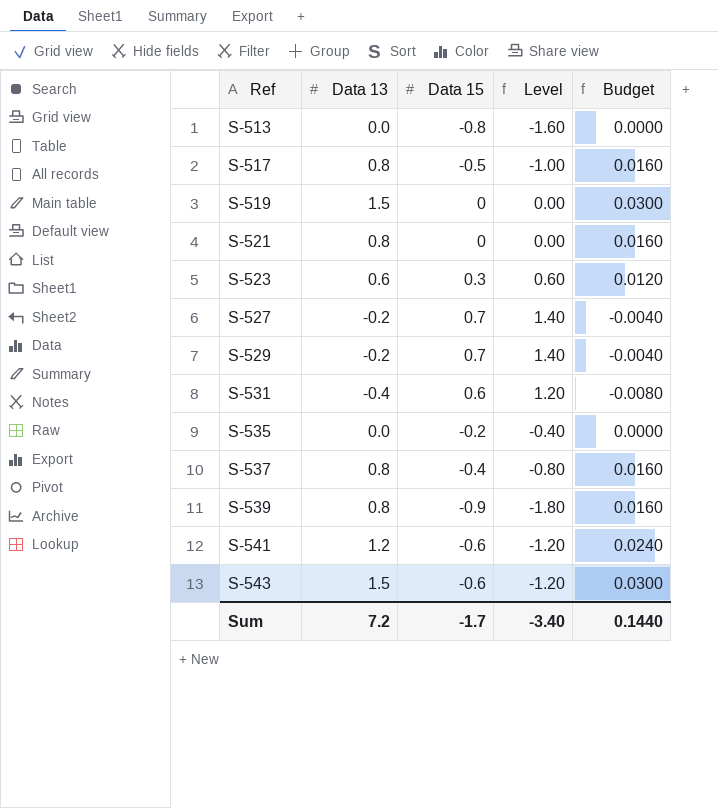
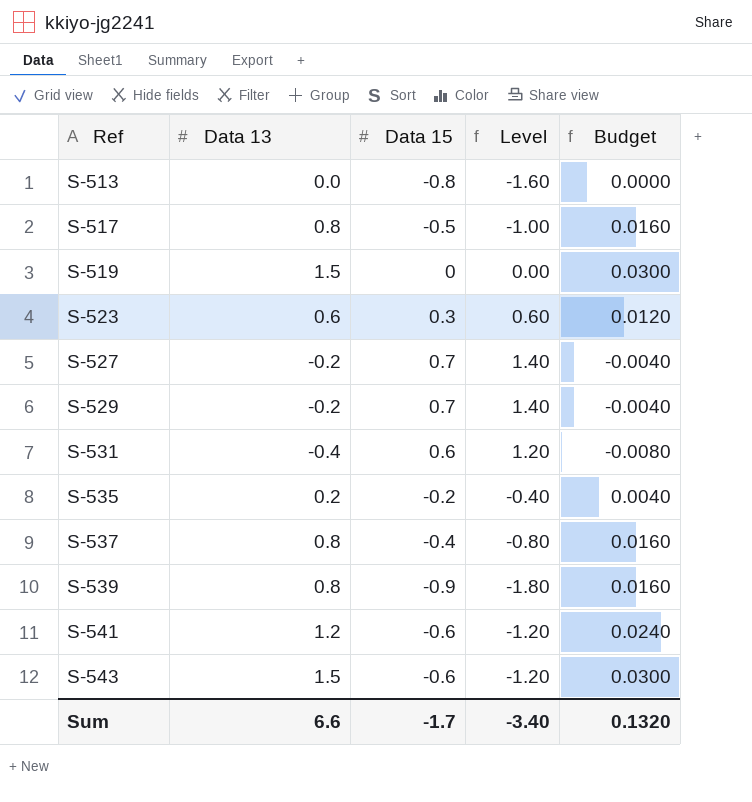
row S-521: 0.8 | 0 | 0.00 | 0.0160 -> none
S-535 | Data 13: 0.0 -> 0.2
S-535 | Budget: 0.0000 -> 0.0040
Sum | Data 13: 7.2 -> 6.6
Sum | Budget: 0.1440 -> 0.1320

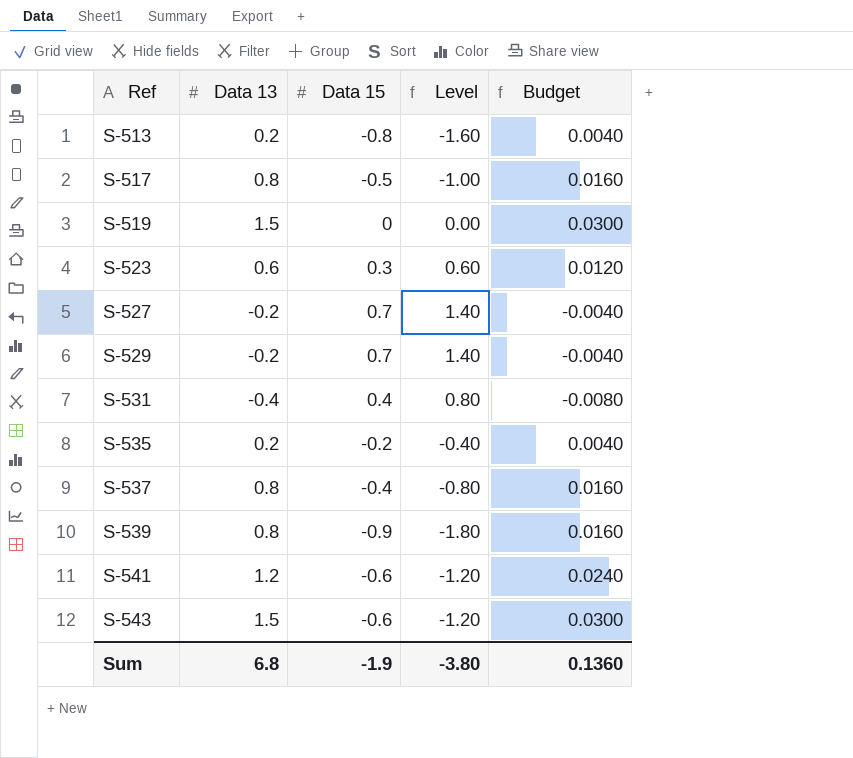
S-513 | Data 13: 0.0 -> 0.2
S-513 | Budget: 0.0000 -> 0.0040
S-531 | Data 15: 0.6 -> 0.4
S-531 | Level: 1.20 -> 0.80
Sum | Data 13: 6.6 -> 6.8
Sum | Data 15: -1.7 -> -1.9
Sum | Level: -3.40 -> -3.80
Sum | Budget: 0.1320 -> 0.1360

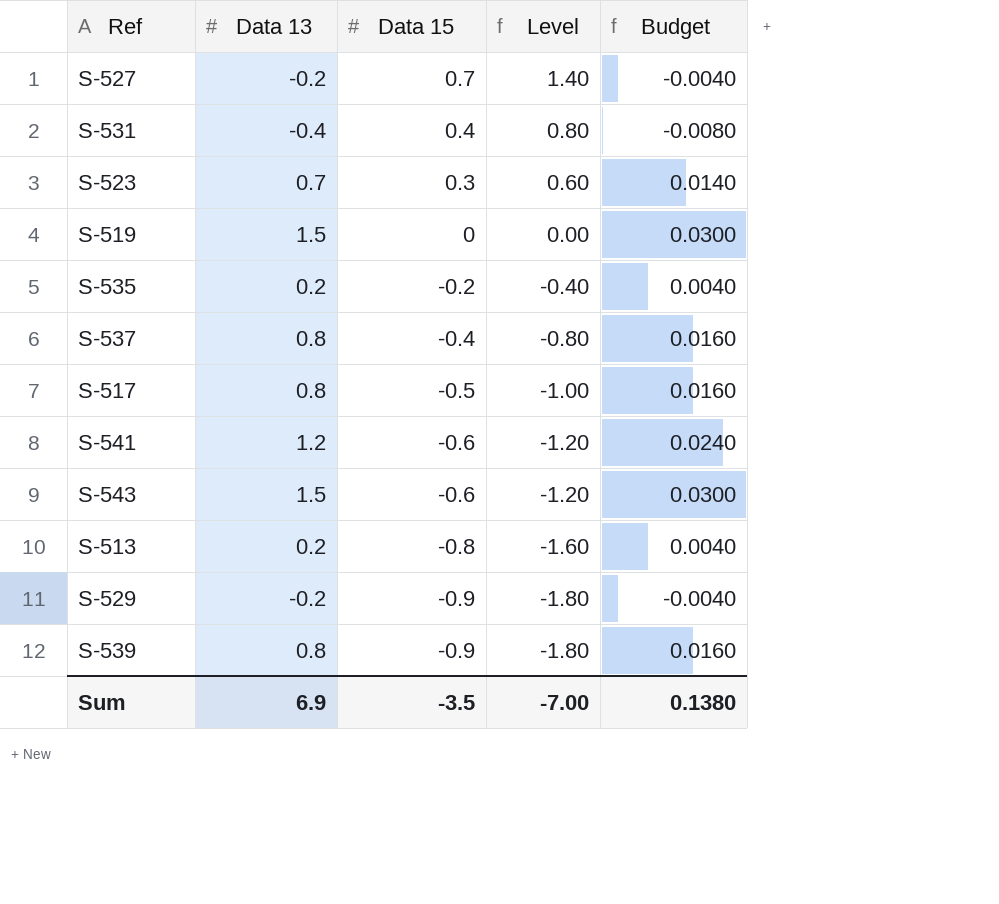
row order: Ref ascending -> Data 15 descending
S-523 | Data 13: 0.6 -> 0.7
S-523 | Budget: 0.0120 -> 0.0140
S-529 | Data 15: 0.7 -> -0.9
S-529 | Level: 1.40 -> -1.80
Sum | Data 13: 6.8 -> 6.9
Sum | Data 15: -1.9 -> -3.5
Sum | Level: -3.80 -> -7.00
Sum | Budget: 0.1360 -> 0.1380

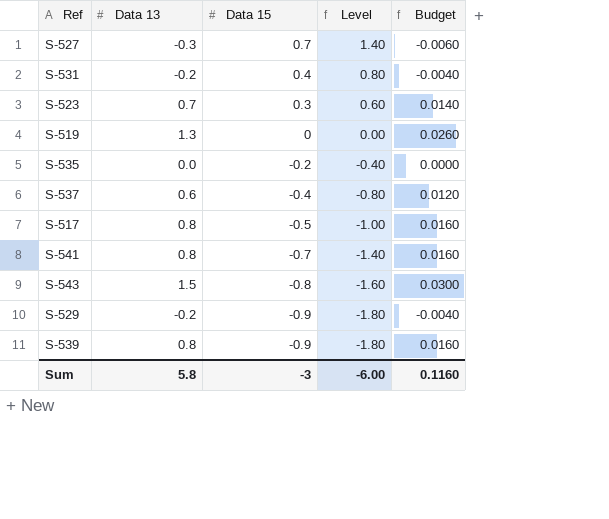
row S-513: 0.2 | -0.8 | -1.60 | 0.0040 -> none
S-527 | Data 13: -0.2 -> -0.3
S-527 | Budget: -0.0040 -> -0.0060
S-531 | Data 13: -0.4 -> -0.2
S-531 | Budget: -0.0080 -> -0.0040
S-519 | Data 13: 1.5 -> 1.3
S-519 | Budget: 0.0300 -> 0.0260
S-535 | Data 13: 0.2 -> 0.0
S-535 | Budget: 0.0040 -> 0.0000
S-537 | Data 13: 0.8 -> 0.6
S-537 | Budget: 0.0160 -> 0.0120
S-541 | Data 13: 1.2 -> 0.8
S-541 | Data 15: -0.6 -> -0.7
S-541 | Level: -1.20 -> -1.40
S-541 | Budget: 0.0240 -> 0.0160
S-543 | Data 15: -0.6 -> -0.8
S-543 | Level: -1.20 -> -1.60
Sum | Data 13: 6.9 -> 5.8
Sum | Data 15: -3.5 -> -3
Sum | Level: -7.00 -> -6.00
Sum | Budget: 0.1380 -> 0.1160

